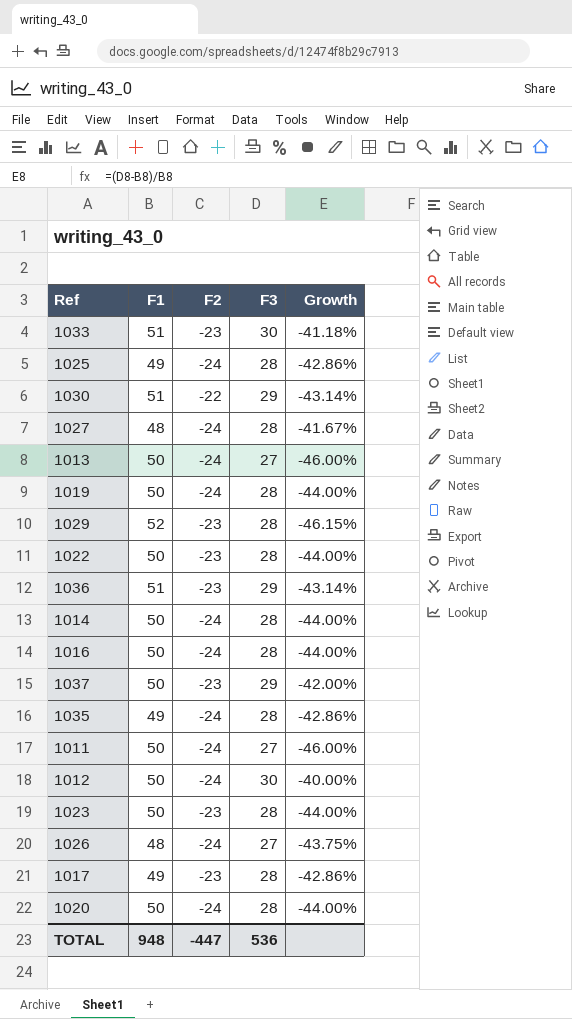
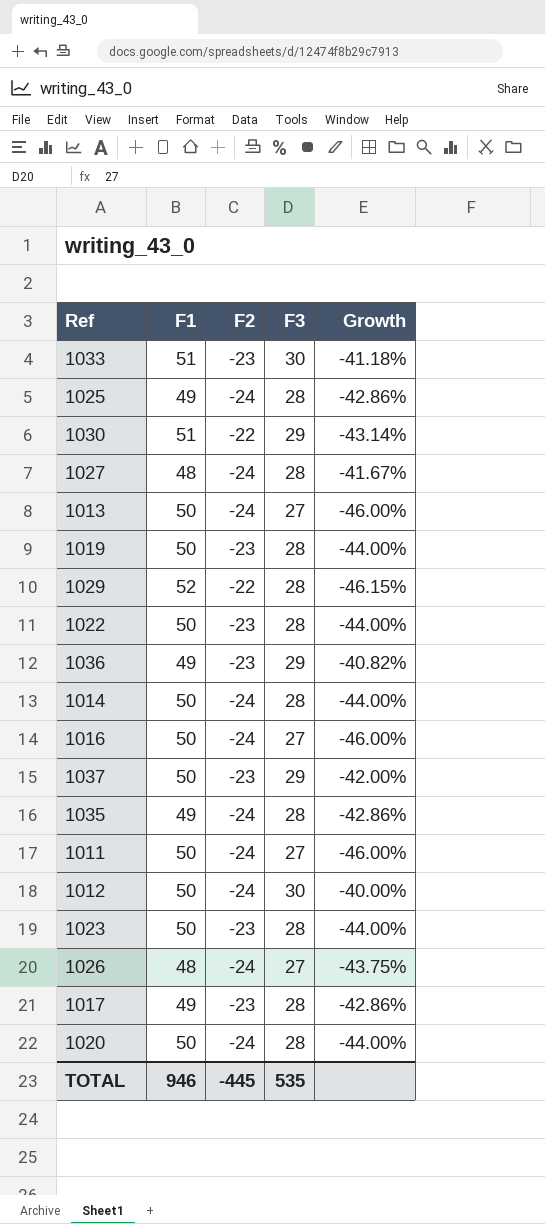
1019 | F2: -24 -> -23
1029 | F2: -23 -> -22
1036 | F1: 51 -> 49
1036 | Growth: -43.14% -> -40.82%
1016 | F3: 28 -> 27
1016 | Growth: -44.00% -> -46.00%
TOTAL | F1: 948 -> 946
TOTAL | F2: -447 -> -445
TOTAL | F3: 536 -> 535

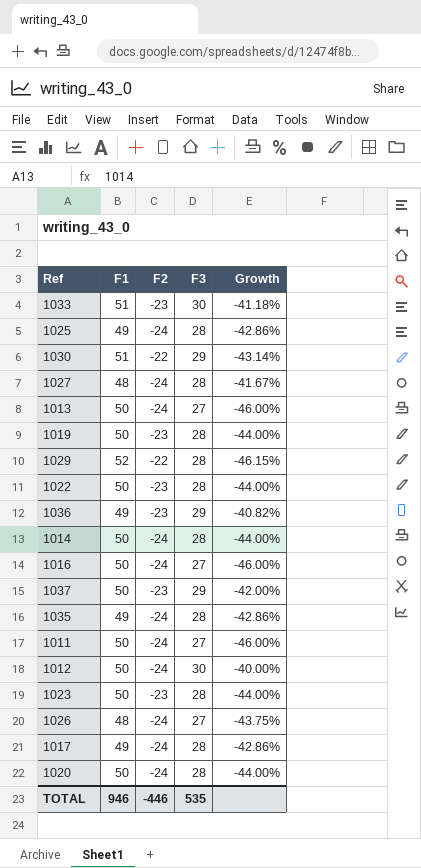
1017 | F2: -23 -> -24
TOTAL | F2: -445 -> -446

